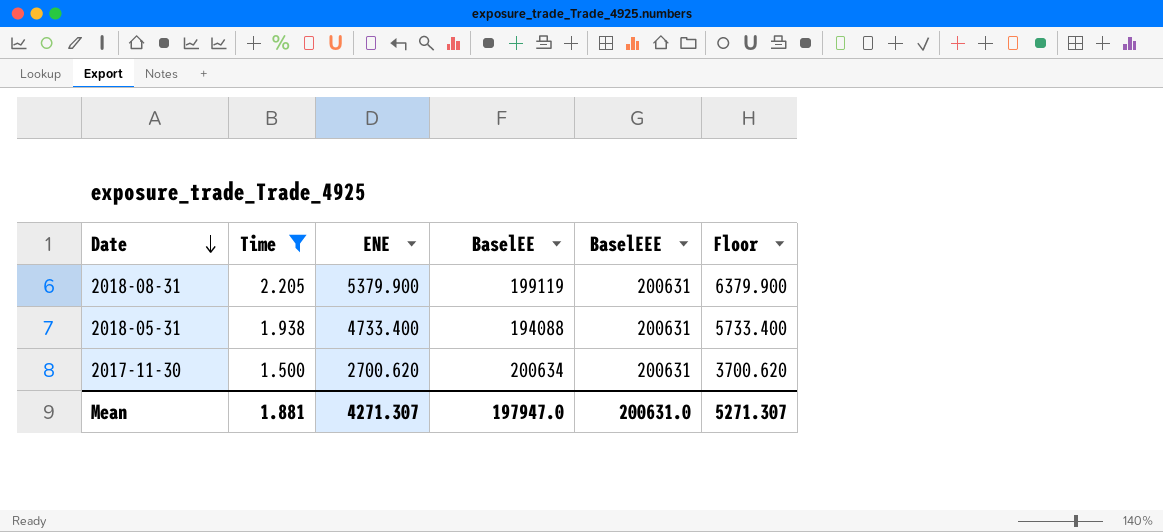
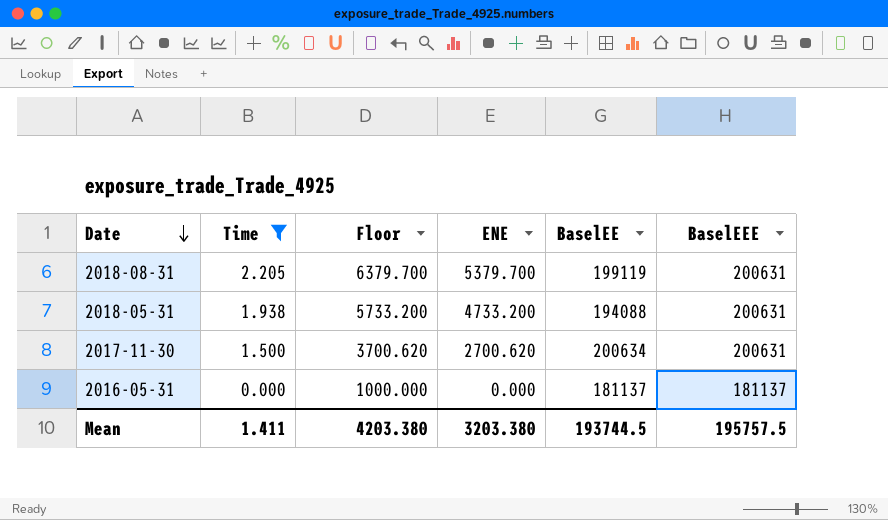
column Floor | position: 6 -> 3
2018-08-31 | Floor: 6379.900 -> 6379.700
2018-08-31 | ENE: 5379.900 -> 5379.700
2018-05-31 | Floor: 5733.400 -> 5733.200
2018-05-31 | ENE: 4733.400 -> 4733.200
row 2016-05-31: none -> 0.000 | 1000.000 | 0.000 | 181137 | 181137
Mean | Time: 1.881 -> 1.411
Mean | Floor: 5271.307 -> 4203.380
Mean | ENE: 4271.307 -> 3203.380
Mean | BaselEE: 197947.0 -> 193744.5
Mean | BaselEEE: 200631.0 -> 195757.5

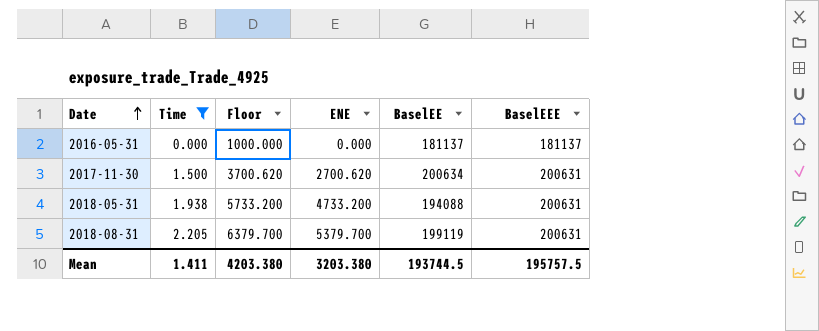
row order: Date descending -> Date ascending

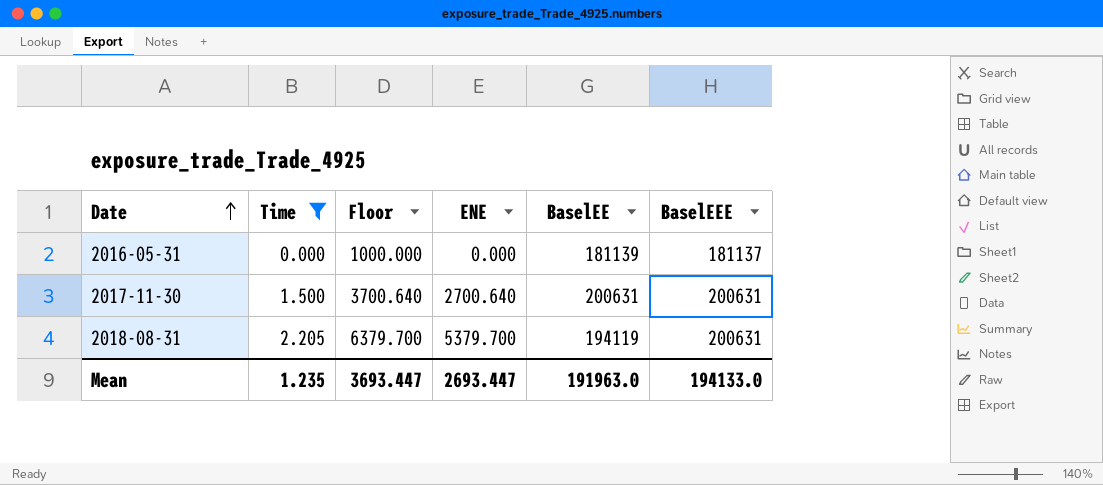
row 2018-05-31: 1.938 | 5733.200 | 4733.200 | 194088 | 200631 -> none
2016-05-31 | BaselEE: 181137 -> 181139
2017-11-30 | Floor: 3700.620 -> 3700.640
2017-11-30 | ENE: 2700.620 -> 2700.640
2017-11-30 | BaselEE: 200634 -> 200631
2018-08-31 | BaselEE: 199119 -> 194119
Mean | Time: 1.411 -> 1.235
Mean | Floor: 4203.380 -> 3693.447
Mean | ENE: 3203.380 -> 2693.447
Mean | BaselEE: 193744.5 -> 191963.0
Mean | BaselEEE: 195757.5 -> 194133.0

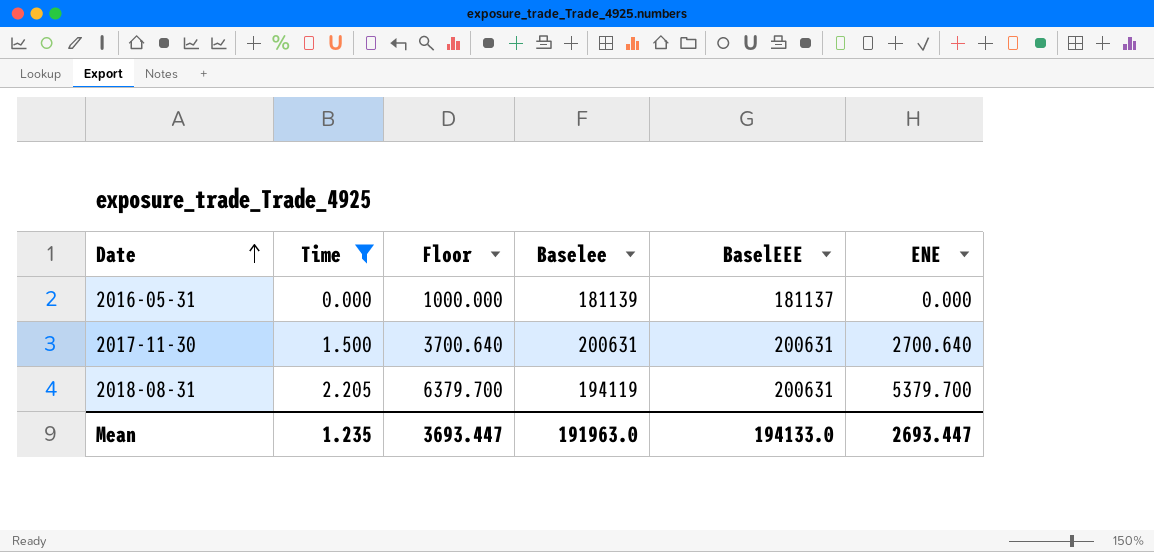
column name: BaselEE -> Baselee
column ENE | position: 4 -> 6

